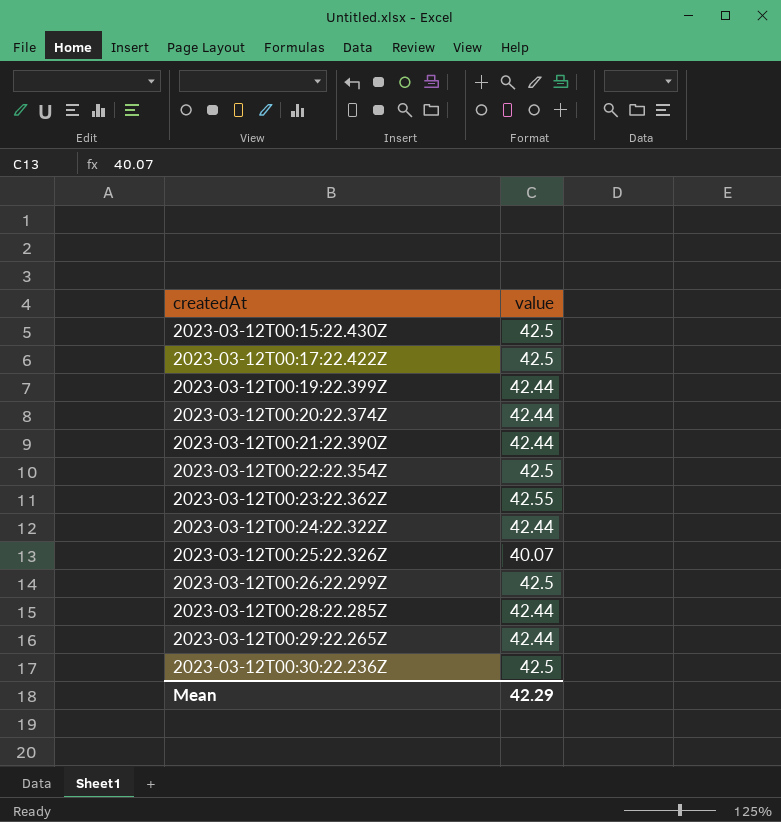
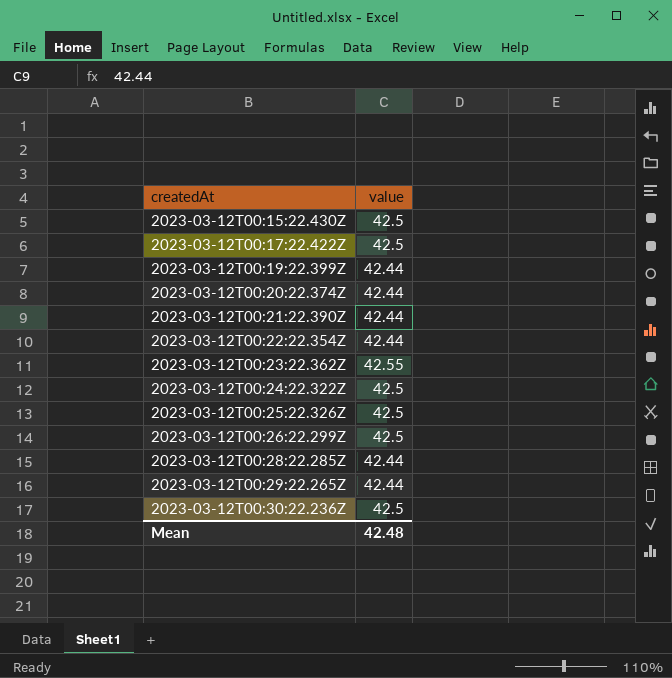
2023-03-12T00:22:22.354Z | value: 42.5 -> 42.44
2023-03-12T00:24:22.322Z | value: 42.44 -> 42.5
2023-03-12T00:25:22.326Z | value: 40.07 -> 42.5
Mean | value: 42.29 -> 42.48

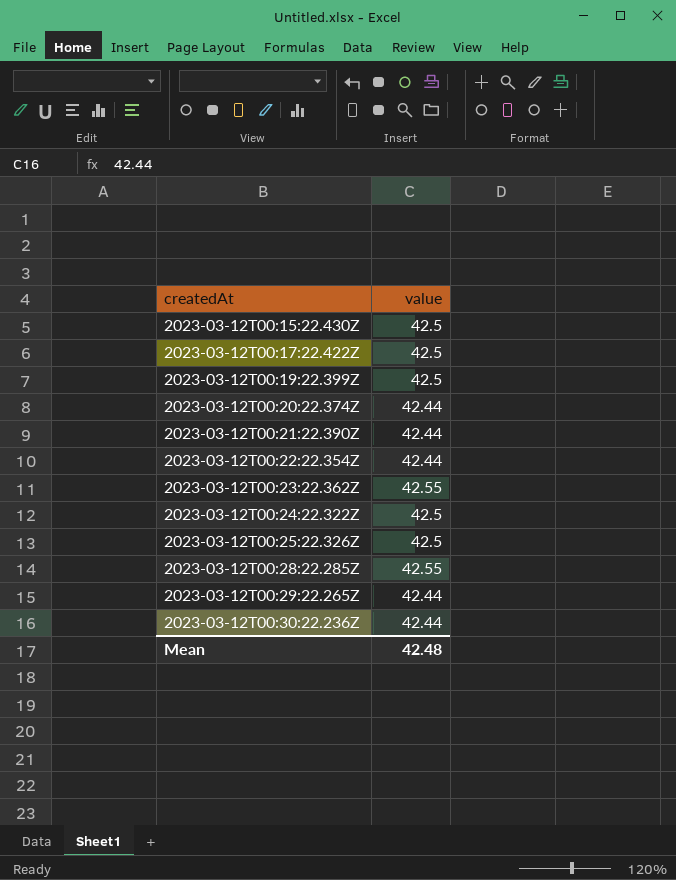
row 2023-03-12T00:26:22.299Z: 42.5 -> none
2023-03-12T00:19:22.399Z | value: 42.44 -> 42.5
2023-03-12T00:28:22.285Z | value: 42.44 -> 42.55
2023-03-12T00:30:22.236Z | value: 42.5 -> 42.44

